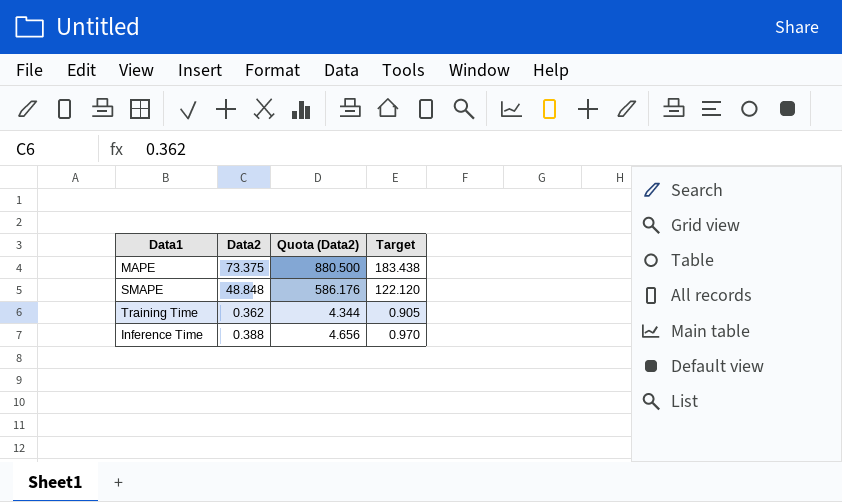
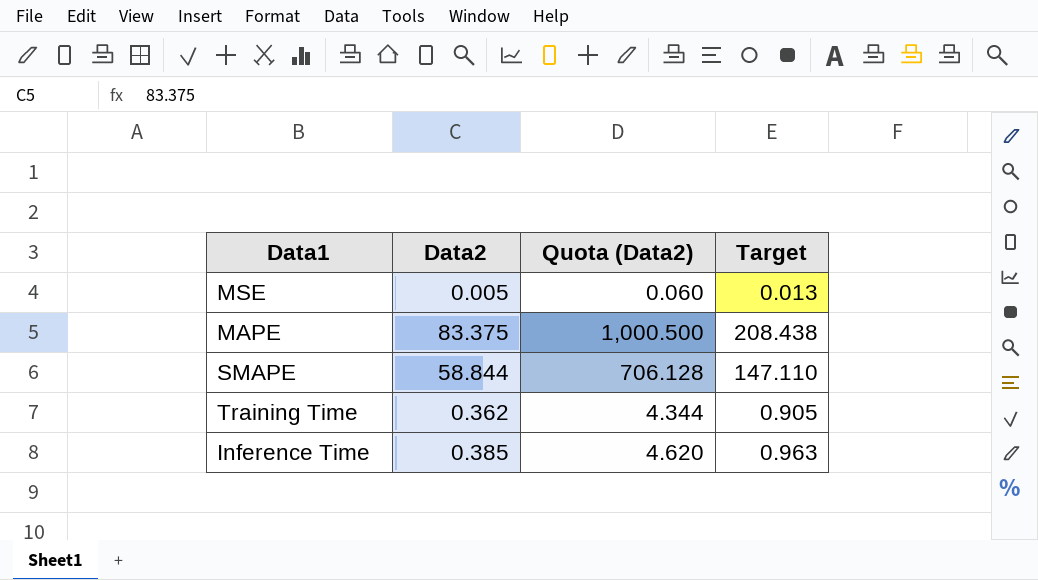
row MSE: none -> 0.005 | 0.060 | 0.013
MAPE | Data2: 73.375 -> 83.375
MAPE | Quota (Data2): 880.500 -> 1,000.500
MAPE | Target: 183.438 -> 208.438
SMAPE | Data2: 48.848 -> 58.844
SMAPE | Quota (Data2): 586.176 -> 706.128
SMAPE | Target: 122.120 -> 147.110
Inference Time | Data2: 0.388 -> 0.385
Inference Time | Quota (Data2): 4.656 -> 4.620
Inference Time | Target: 0.970 -> 0.963

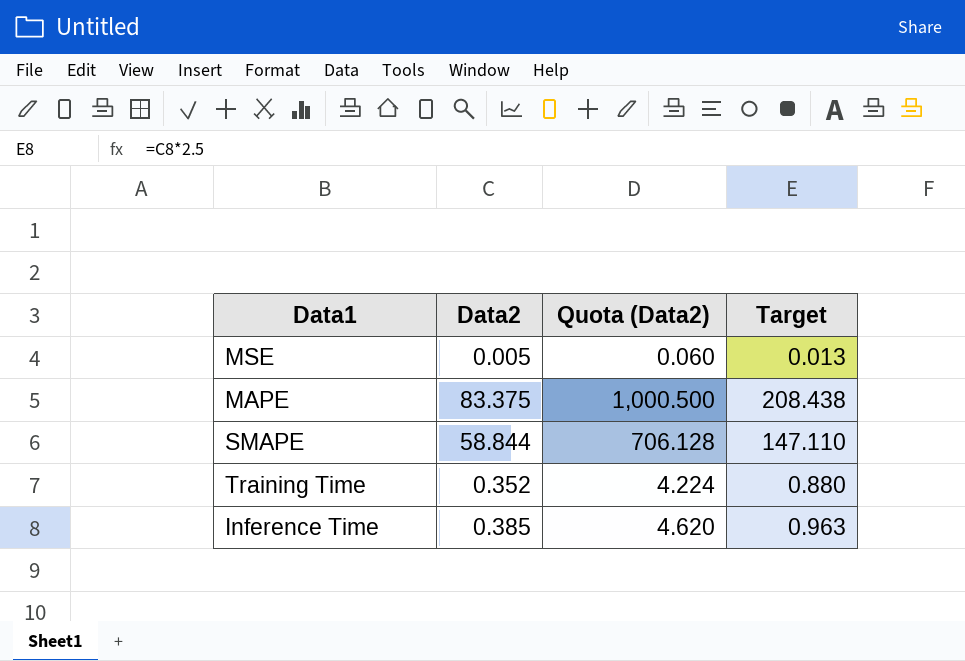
Training Time | Data2: 0.362 -> 0.352
Training Time | Quota (Data2): 4.344 -> 4.224
Training Time | Target: 0.905 -> 0.880

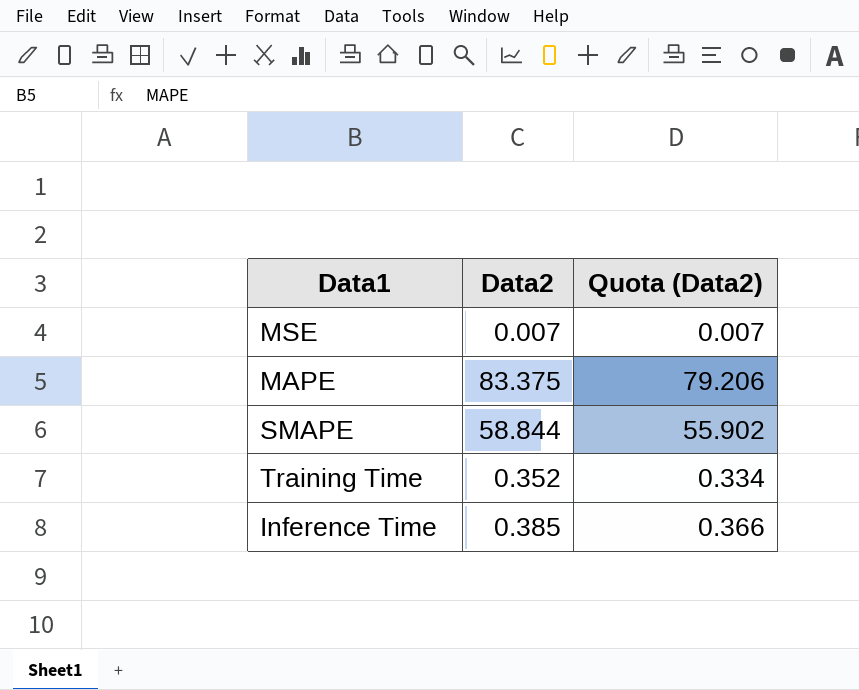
column Target | formula: [Data2] * 2.5 -> none
column Quota (Data2) | formula: [Data2] * 12 -> [Data2] * 0.95
MSE | Data2: 0.005 -> 0.007

